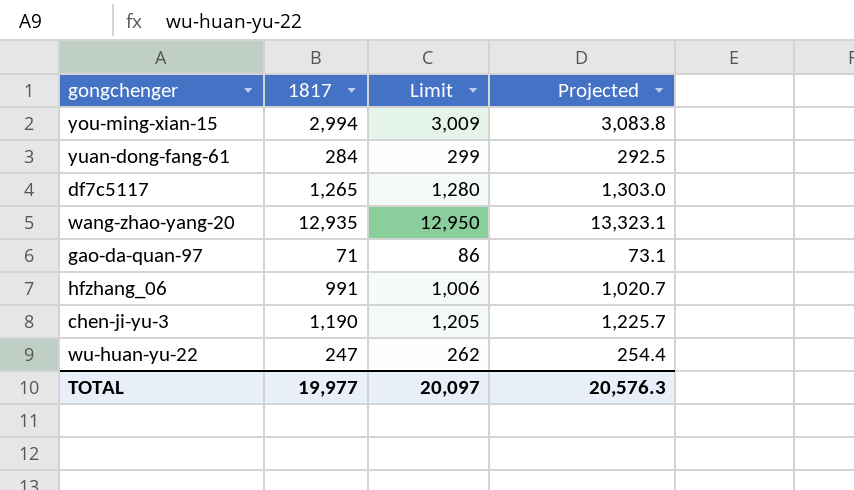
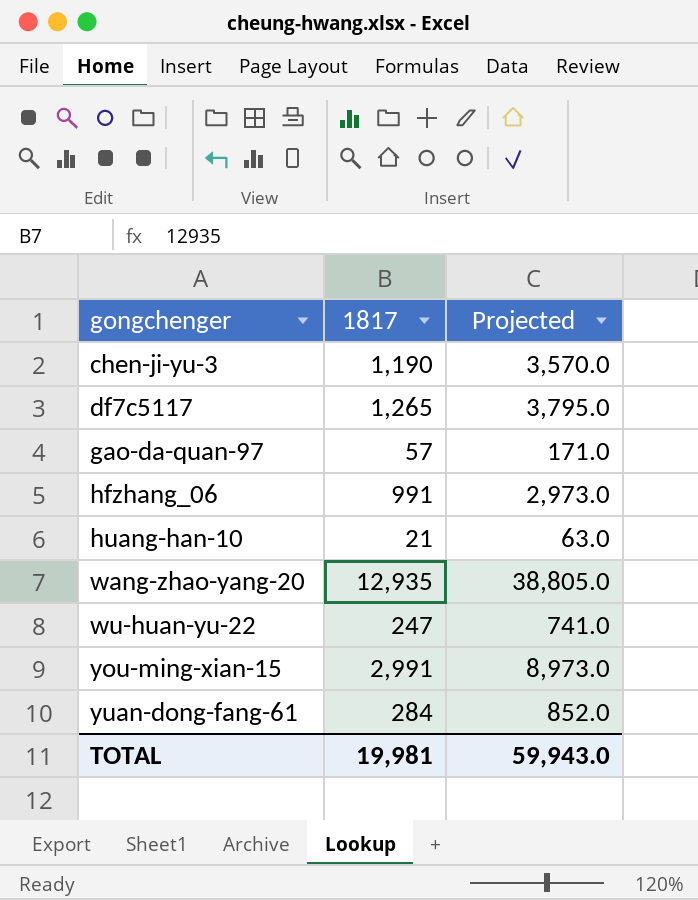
row order: none -> gongchenger ascending
column Limit | formula: [1817] + 15 -> none
column Projected | formula: [1817] * 1.03 -> [1817] * 3
gao-da-quan-97 | 1817: 71 -> 57
row huang-han-10: none -> 21 | 63.0
you-ming-xian-15 | 1817: 2,994 -> 2,991
TOTAL | 1817: 19,977 -> 19,981
TOTAL | Projected: 20,576.3 -> 59,943.0

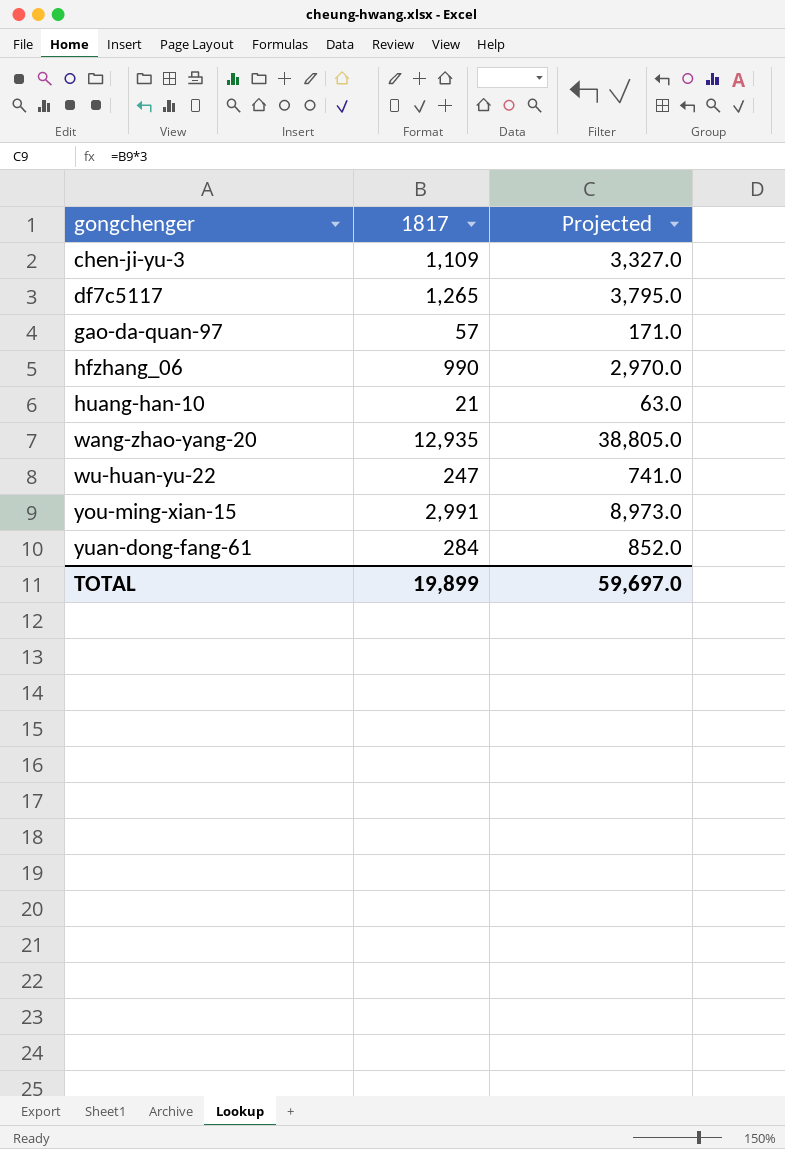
chen-ji-yu-3 | 1817: 1,190 -> 1,109
chen-ji-yu-3 | Projected: 3,570.0 -> 3,327.0
hfzhang_06 | 1817: 991 -> 990
hfzhang_06 | Projected: 2,973.0 -> 2,970.0
TOTAL | 1817: 19,981 -> 19,899
TOTAL | Projected: 59,943.0 -> 59,697.0

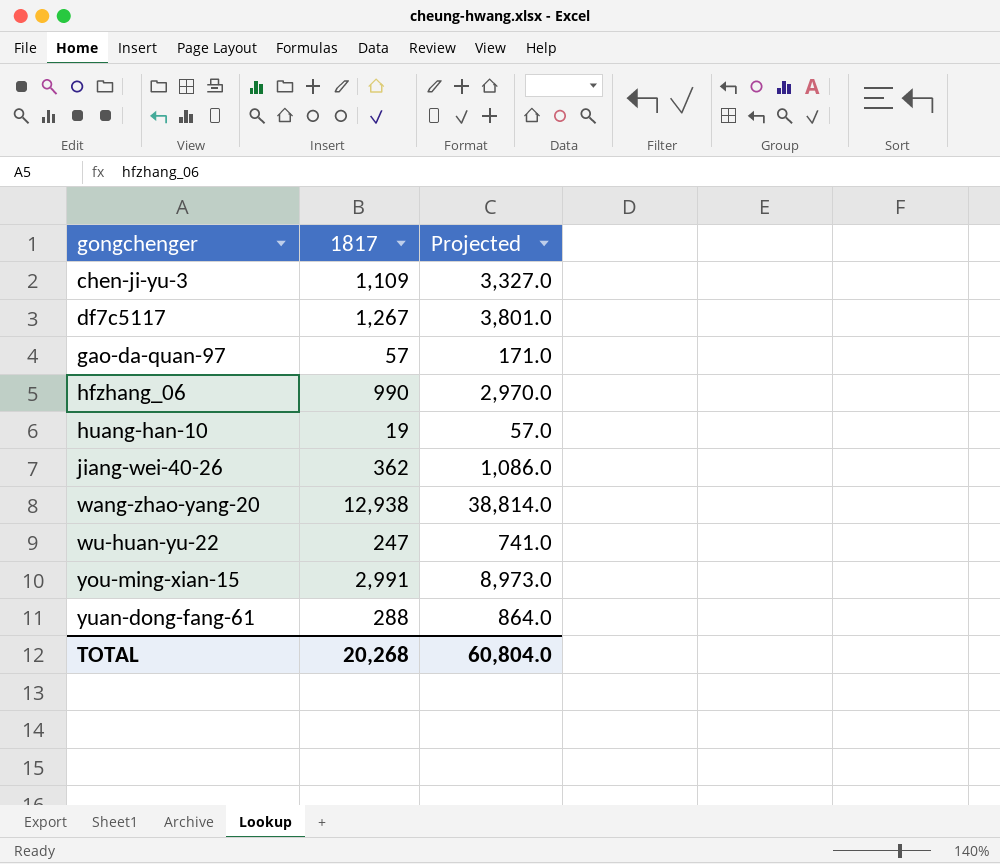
df7c5117 | 1817: 1,265 -> 1,267
df7c5117 | Projected: 3,795.0 -> 3,801.0
huang-han-10 | 1817: 21 -> 19
huang-han-10 | Projected: 63.0 -> 57.0
row jiang-wei-40-26: none -> 362 | 1,086.0
wang-zhao-yang-20 | 1817: 12,935 -> 12,938
wang-zhao-yang-20 | Projected: 38,805.0 -> 38,814.0
yuan-dong-fang-61 | 1817: 284 -> 288
yuan-dong-fang-61 | Projected: 852.0 -> 864.0
TOTAL | 1817: 19,899 -> 20,268
TOTAL | Projected: 59,697.0 -> 60,804.0

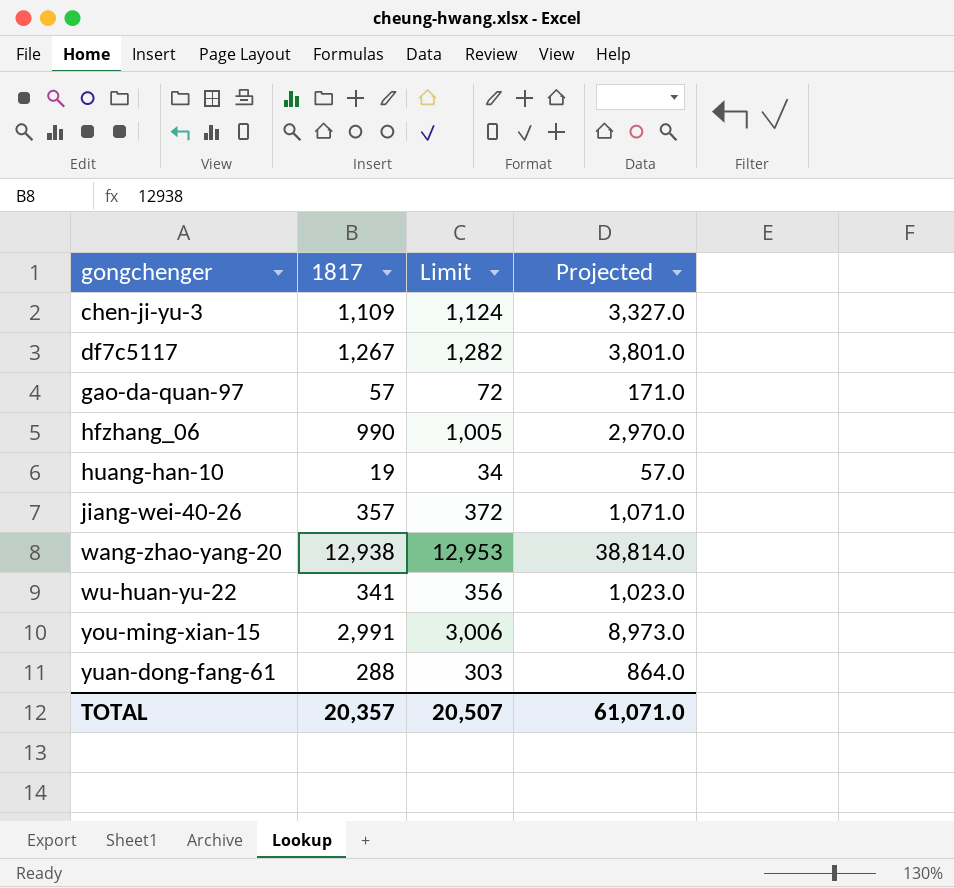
column Limit | formula: none -> [1817] + 15
jiang-wei-40-26 | 1817: 362 -> 357
jiang-wei-40-26 | Projected: 1,086.0 -> 1,071.0
wu-huan-yu-22 | 1817: 247 -> 341
wu-huan-yu-22 | Projected: 741.0 -> 1,023.0
TOTAL | 1817: 20,268 -> 20,357
TOTAL | Projected: 60,804.0 -> 61,071.0

